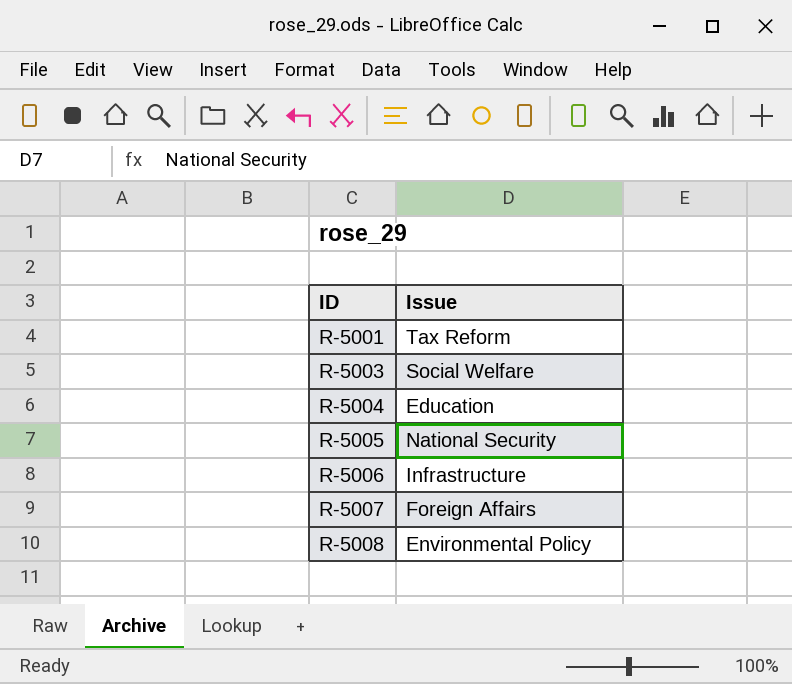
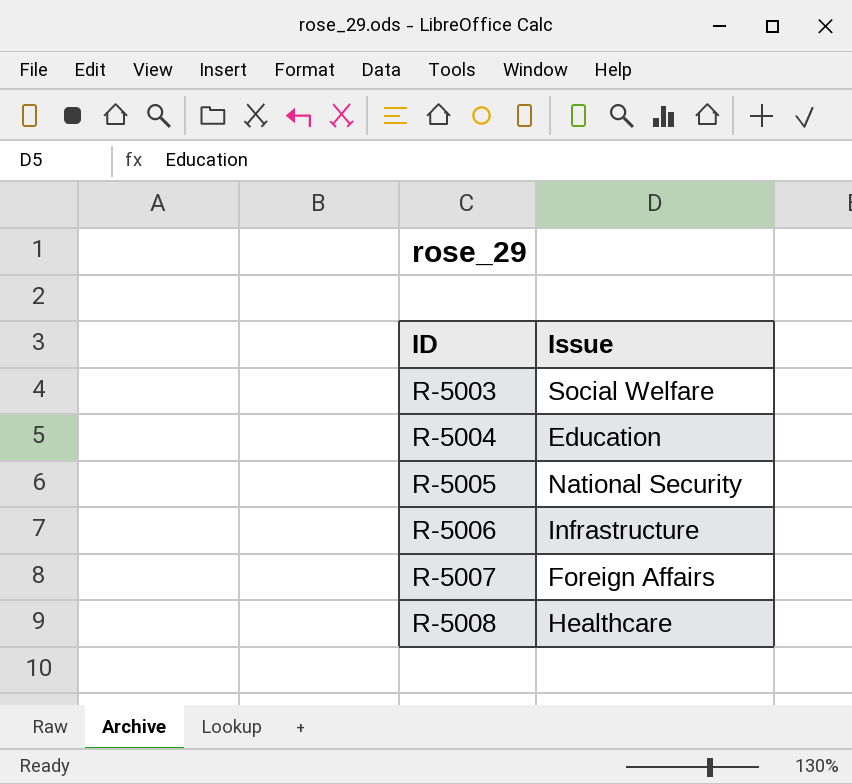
row R-5001: Tax Reform -> none
R-5008 | Issue: Environmental Policy -> Healthcare

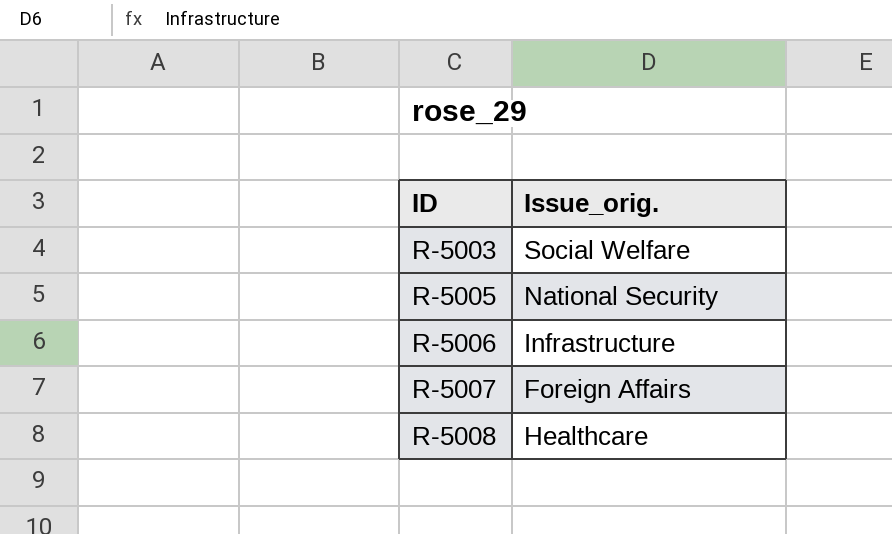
column name: Issue -> Issue_orig.
row R-5004: Education -> none

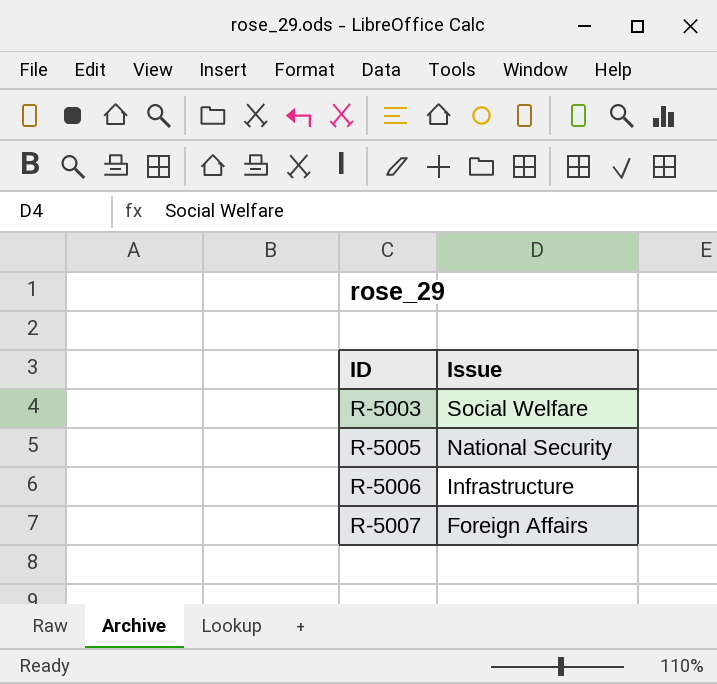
column name: Issue_orig. -> Issue
row R-5008: Healthcare -> none

